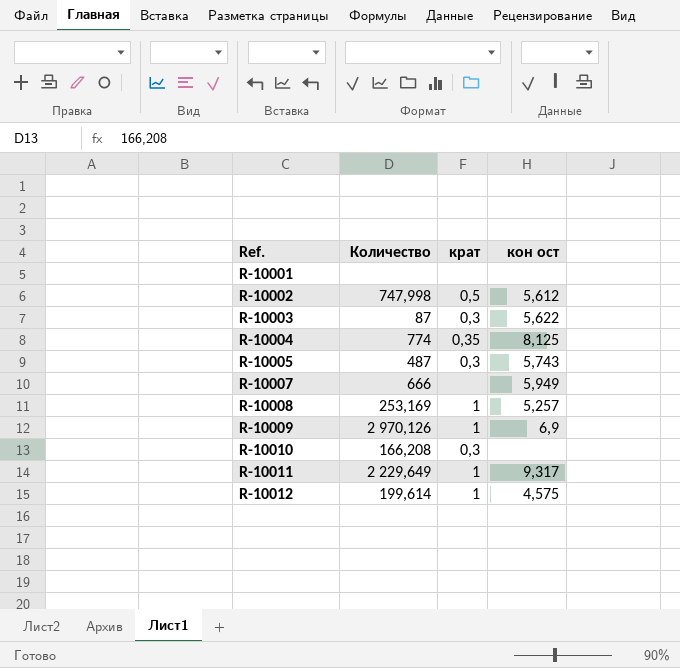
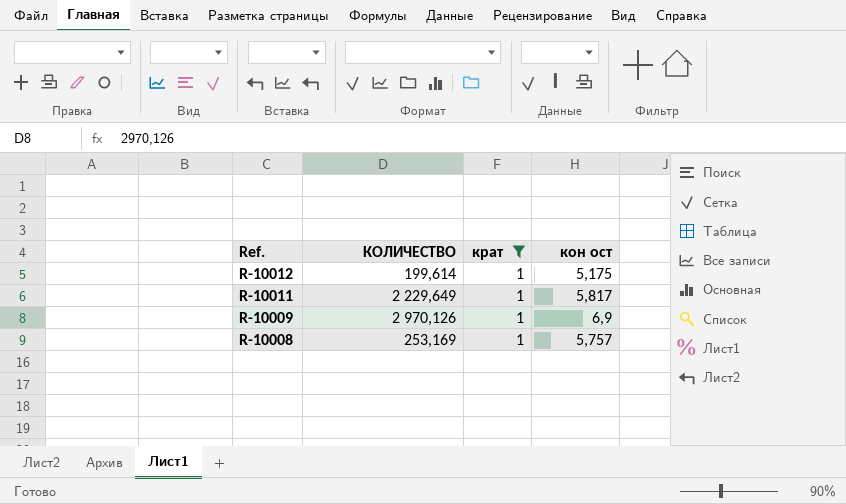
filter: none -> крат = 1
row order: Ref. ascending -> Ref. descending
column name: Количество -> КОЛИЧЕСТВО
R-10012 | кон ост: 4,575 -> 5,175
R-10011 | кон ост: 9,317 -> 5,817
R-10008 | кон ост: 5,257 -> 5,757

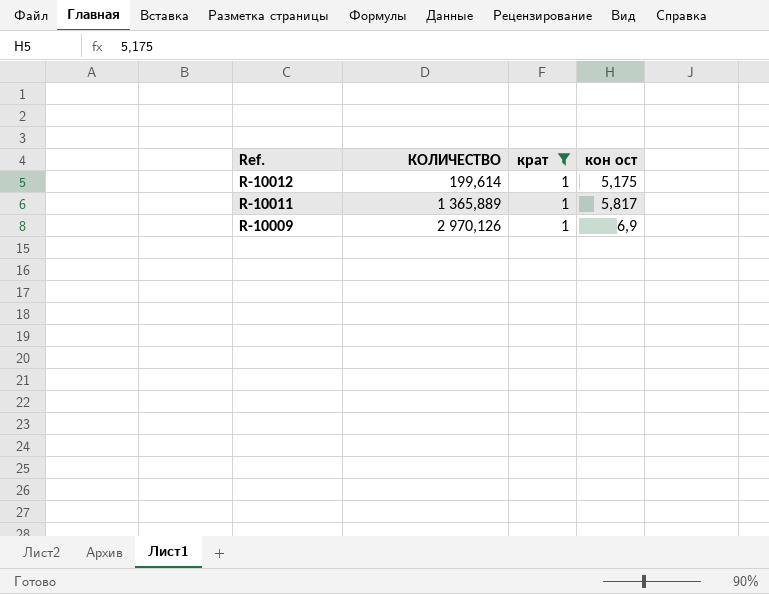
row R-10008: 253,169 | 1 | 5,757 -> none
R-10011 | КОЛИЧЕСТВО: 2 229,649 -> 1 365,889

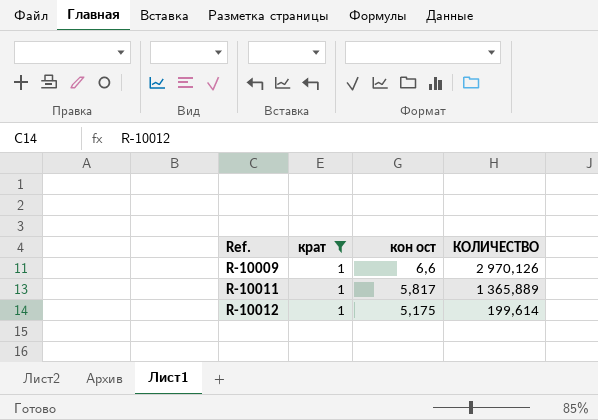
row order: Ref. descending -> Ref. ascending
column КОЛИЧЕСТВО | position: 2 -> 4
R-10009 | кон ост: 6,9 -> 6,6

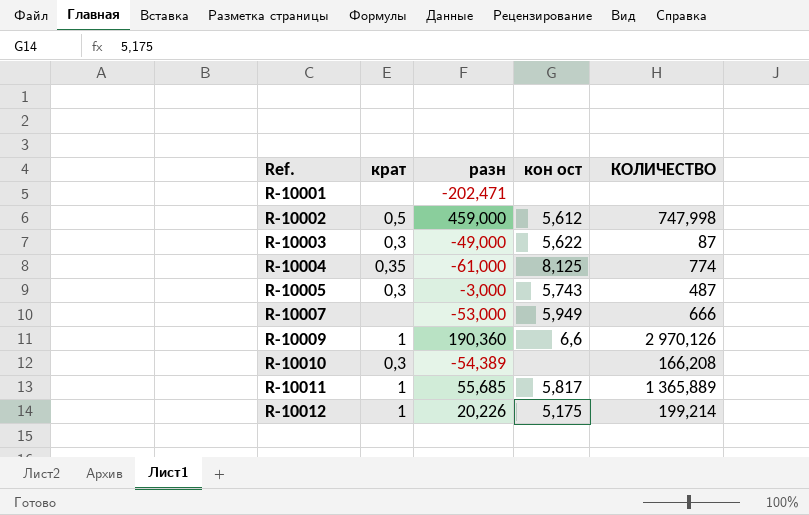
filter: крат = 1 -> none
column разн | position: none -> 3
R-10012 | КОЛИЧЕСТВО: 199,614 -> 199,214

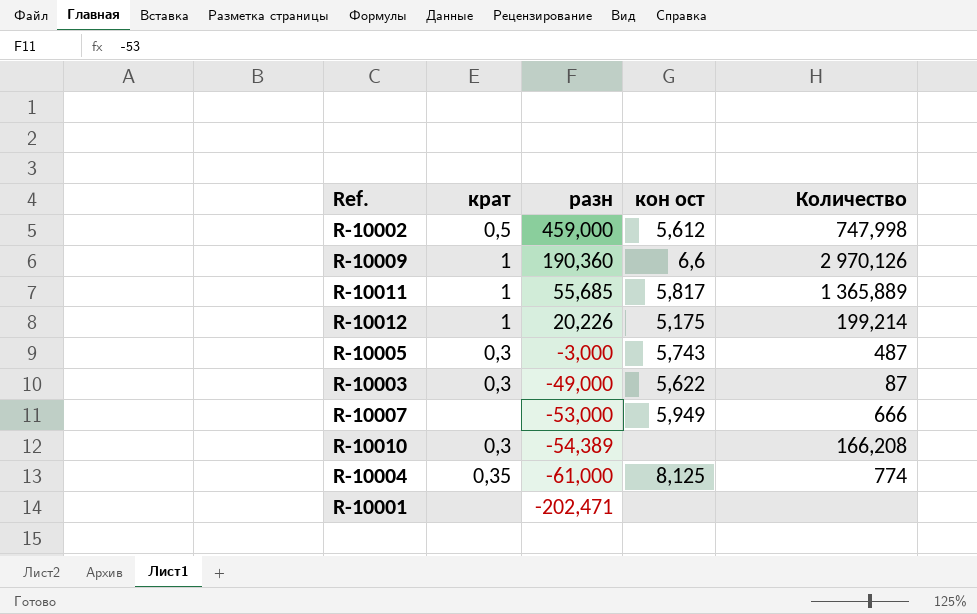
row order: Ref. ascending -> разн descending
column name: КОЛИЧЕСТВО -> Количество

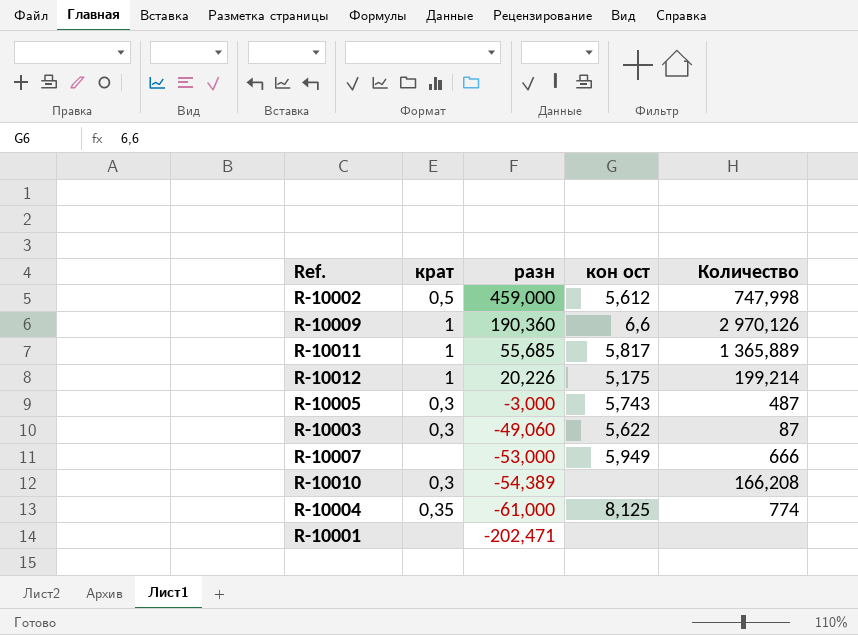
R-10003 | разн: -49,000 -> -49,060

